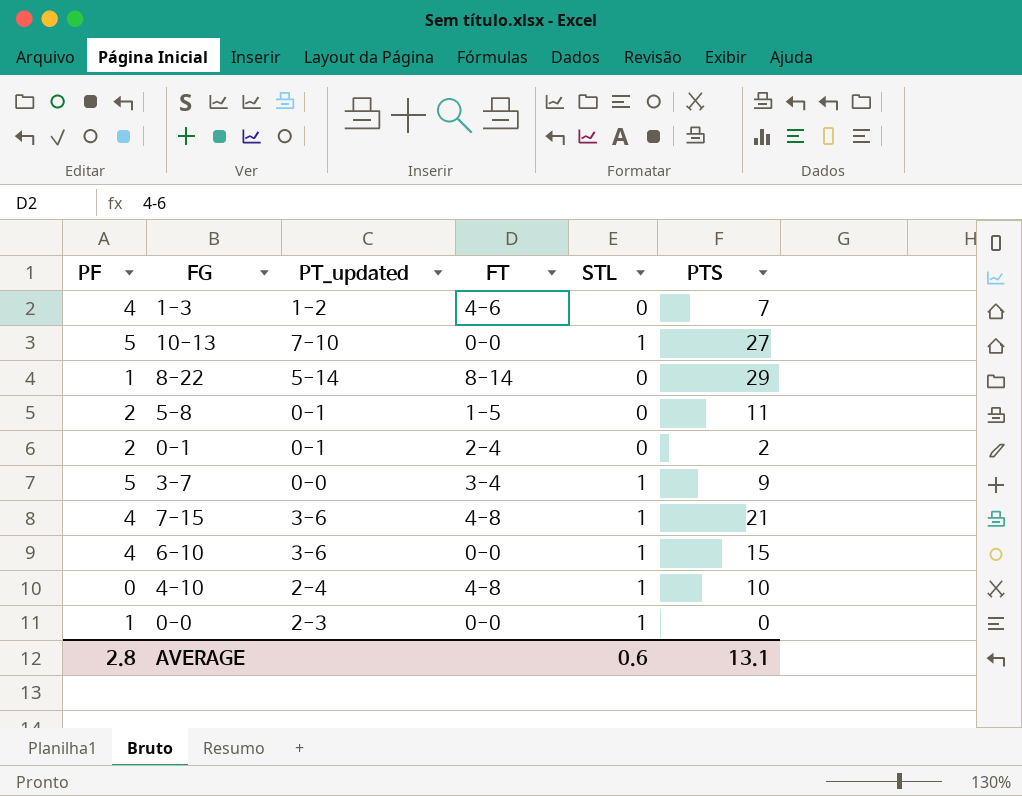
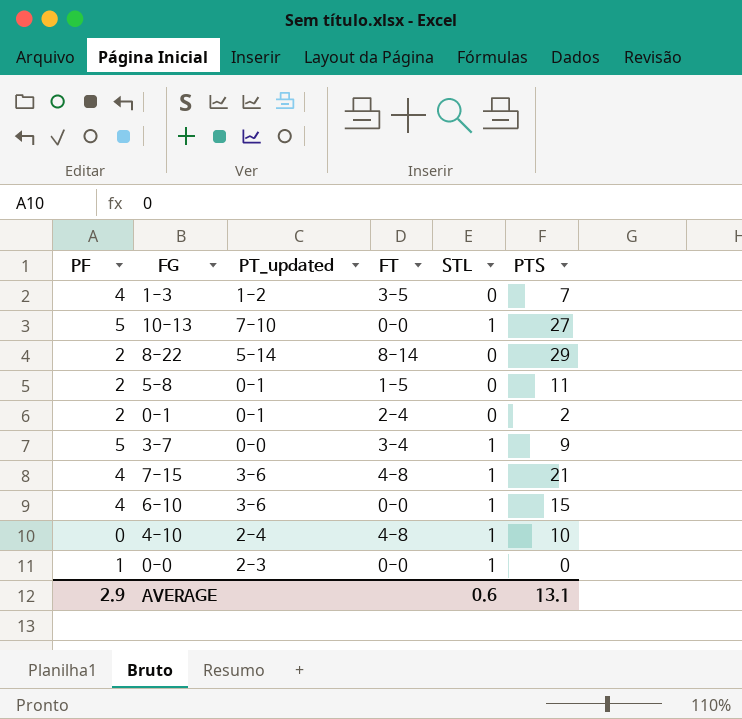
1-3 | FT: 4-6 -> 3-5
8-22 | PF: 1 -> 2
AVERAGE | PF: 2.8 -> 2.9

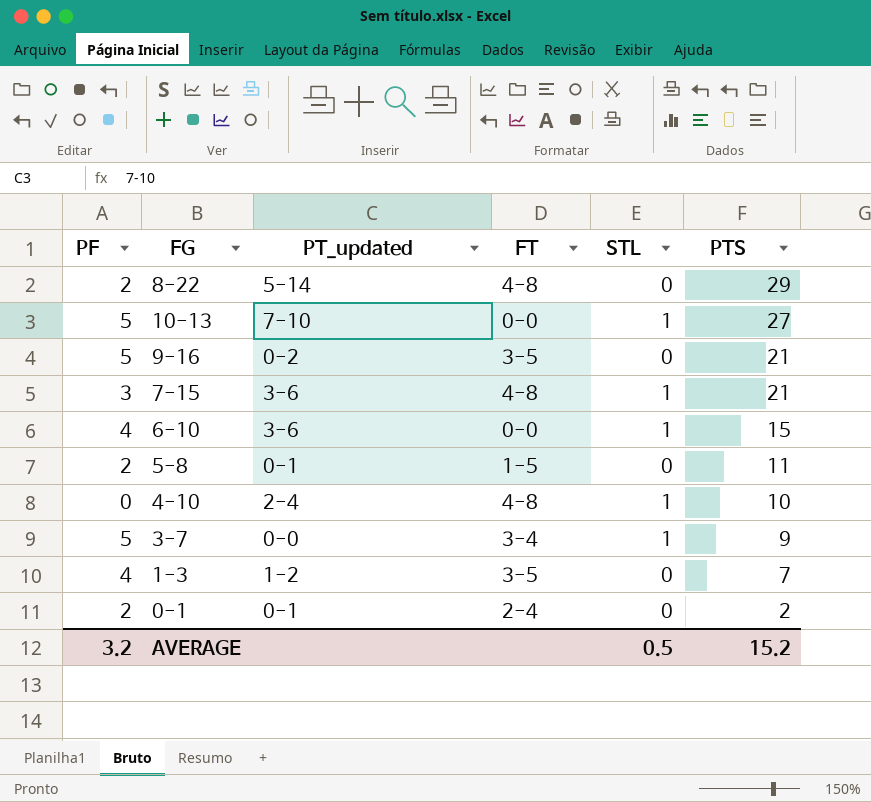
row order: none -> PTS descending
row 0-0: 1 | 2-3 | 0-0 | 1 | 0 -> none
8-22 | FT: 8-14 -> 4-8
row 9-16: none -> 5 | 0-2 | 3-5 | 0 | 21
7-15 | PF: 4 -> 3
AVERAGE | PF: 2.9 -> 3.2
AVERAGE | STL: 0.6 -> 0.5
AVERAGE | PTS: 13.1 -> 15.2

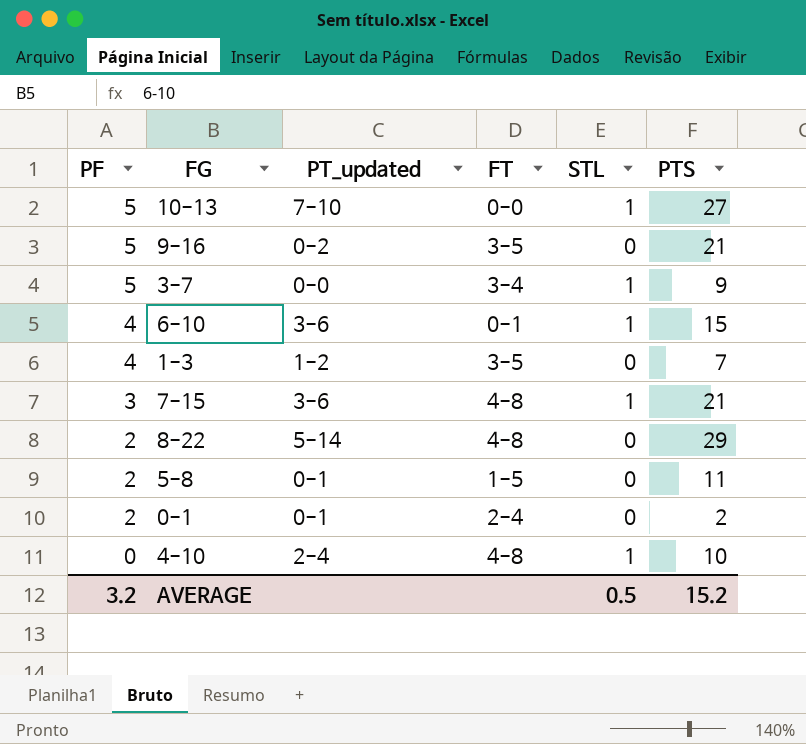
row order: PTS descending -> PF descending
6-10 | FT: 0-0 -> 0-1

